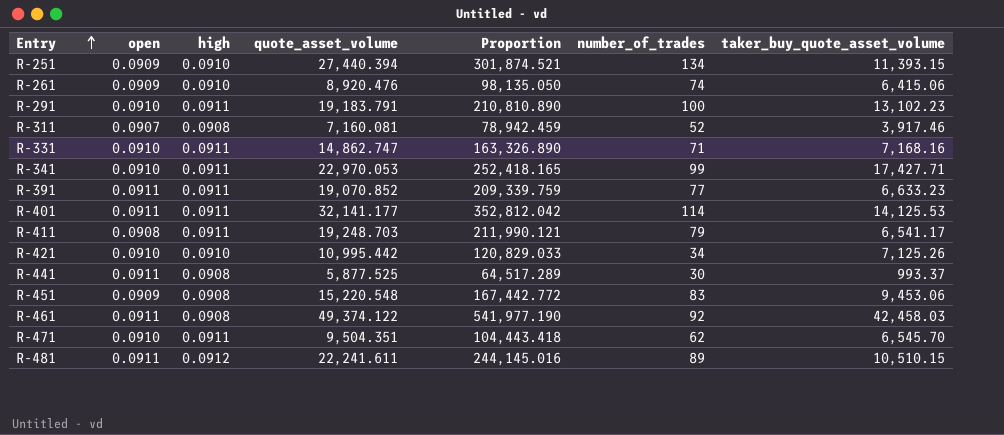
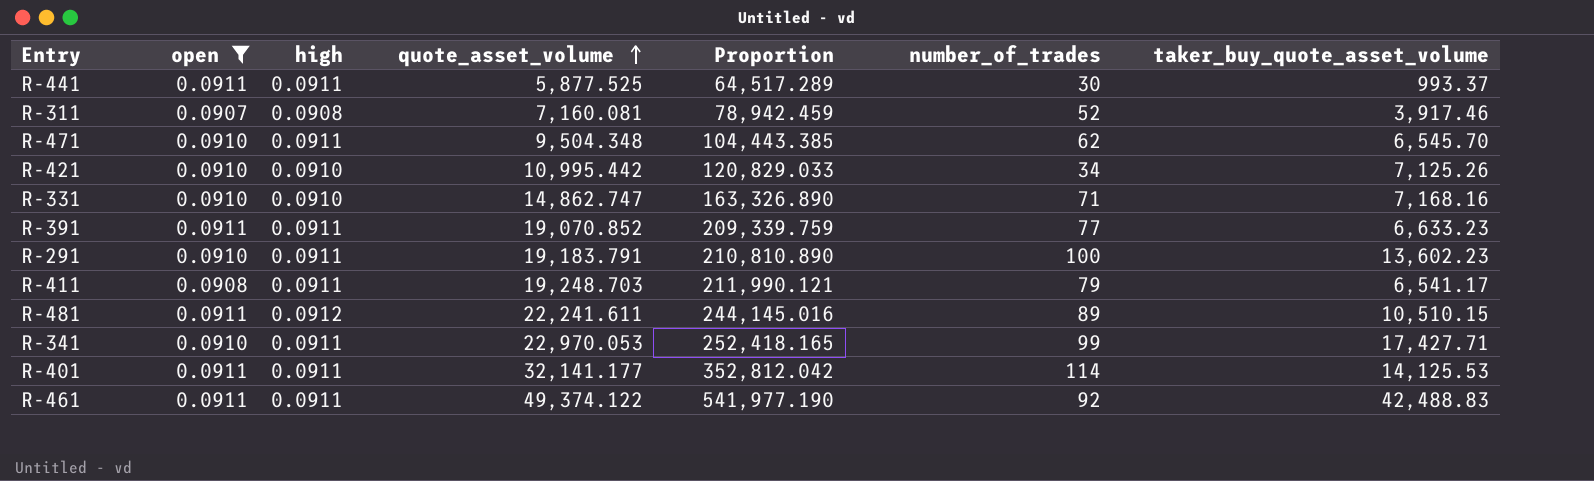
filter: none -> open != 0.0909
row order: Entry ascending -> quote_asset_volume ascending
R-441 | high: 0.0908 -> 0.0911
R-471 | quote_asset_volume: 9,504.351 -> 9,504.348
R-471 | Proportion: 104,443.418 -> 104,443.385
R-331 | high: 0.0911 -> 0.0910
R-291 | taker_buy_quote_asset_volume: 13,102.23 -> 13,602.23
R-461 | high: 0.0908 -> 0.0911
R-461 | taker_buy_quote_asset_volume: 42,458.03 -> 42,488.83

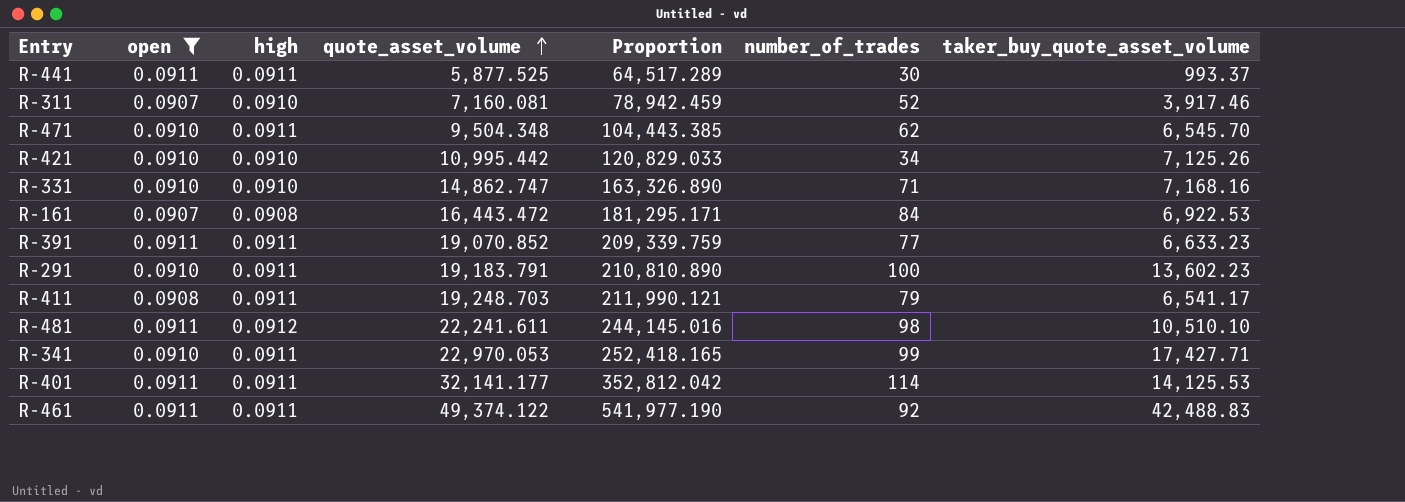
R-311 | high: 0.0908 -> 0.0910
row R-161: none -> 0.0907 | 0.0908 | 16,443.472 | 181,295.171 | 84 | 6,922.53
R-481 | number_of_trades: 89 -> 98
R-481 | taker_buy_quote_asset_volume: 10,510.15 -> 10,510.10

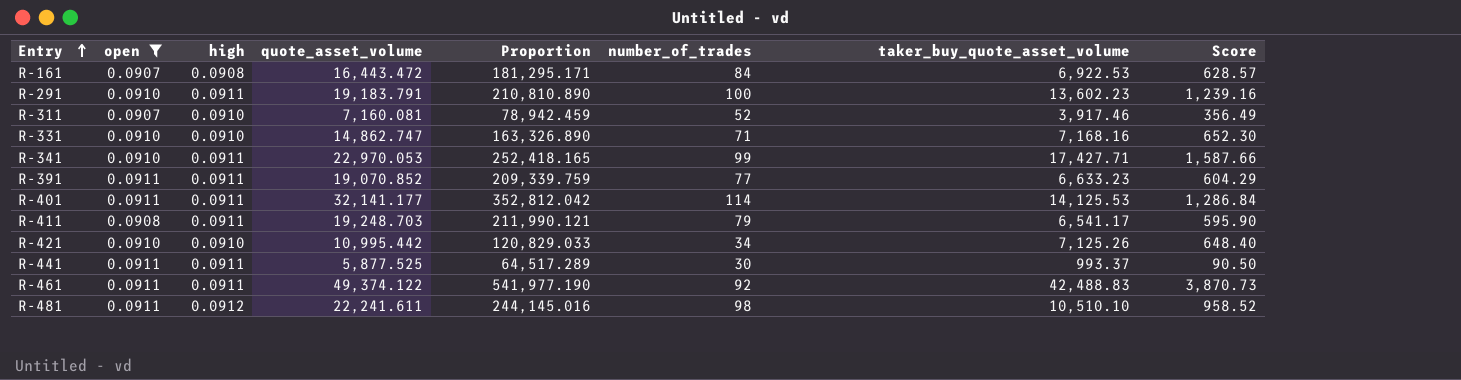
row order: quote_asset_volume ascending -> Entry ascending
column Score | formula: none -> [high] * [taker_buy_quote_asset_volume]
row R-471: 0.0910 | 0.0911 | 9,504.348 | 104,443.385 | 62 | 6,545.70 -> none

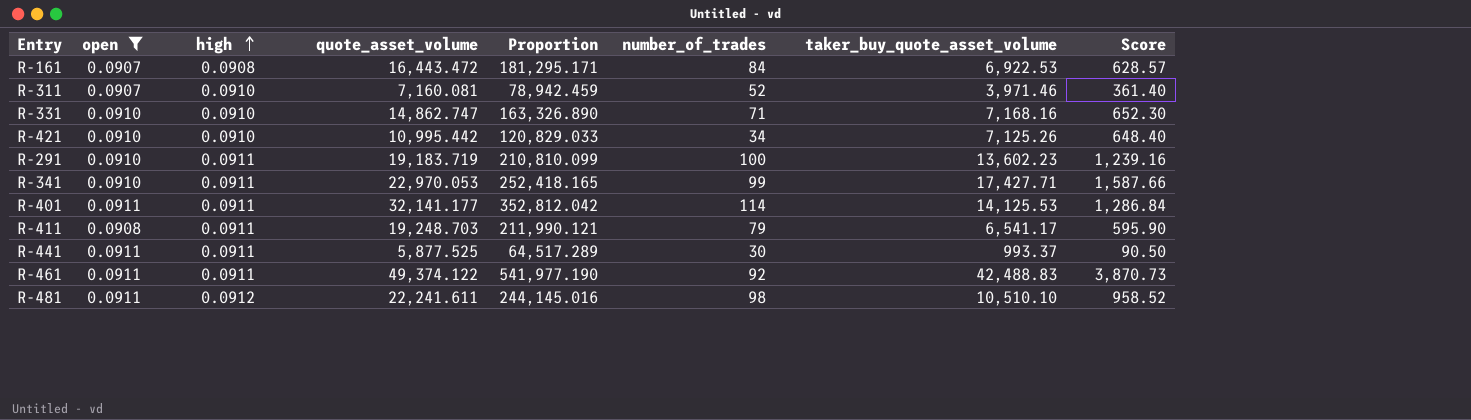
row order: Entry ascending -> high ascending
row R-391: 0.0911 | 0.0911 | 19,070.852 | 209,339.759 | 77 | 6,633.23 | 604.29 -> none
R-311 | taker_buy_quote_asset_volume: 3,917.46 -> 3,971.46
R-311 | Score: 356.49 -> 361.40
R-291 | quote_asset_volume: 19,183.791 -> 19,183.719
R-291 | Proportion: 210,810.890 -> 210,810.099

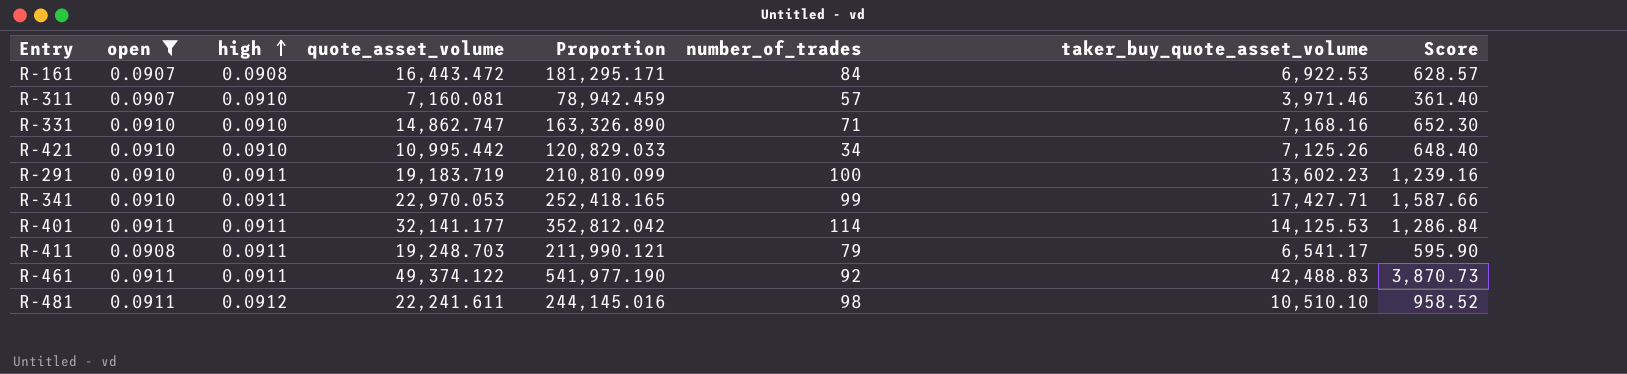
row R-441: 0.0911 | 0.0911 | 5,877.525 | 64,517.289 | 30 | 993.37 | 90.50 -> none
R-311 | number_of_trades: 52 -> 57

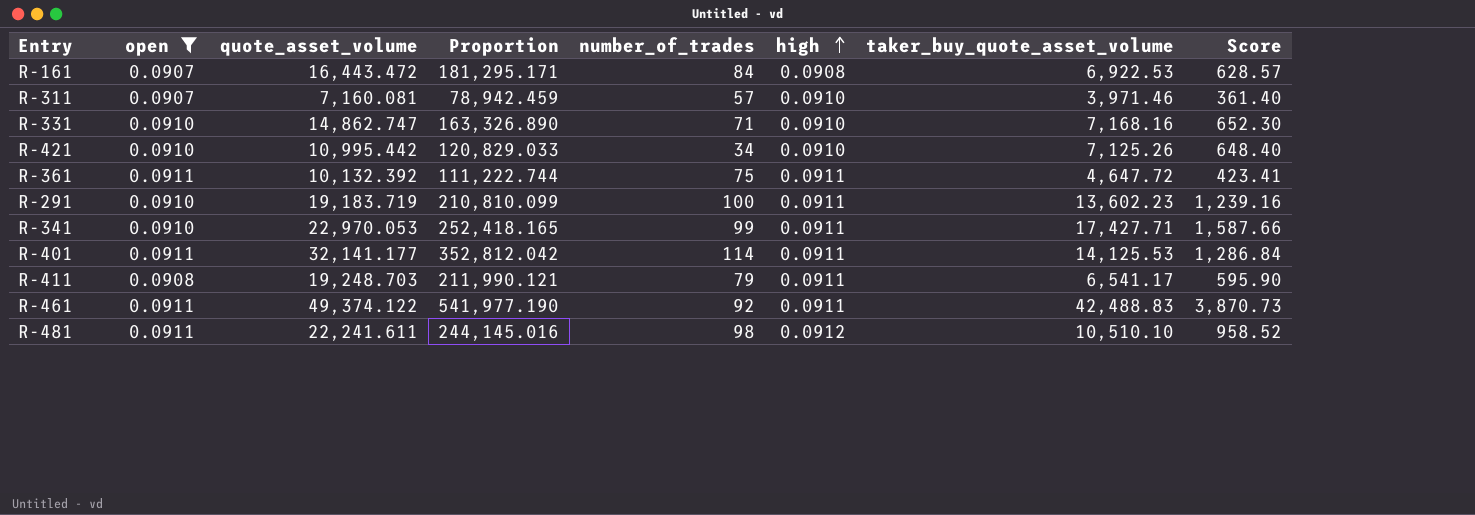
column high | position: 3 -> 6
row R-361: none -> 0.0911 | 10,132.392 | 111,222.744 | 75 | 0.0911 | 4,647.72 | 423.41

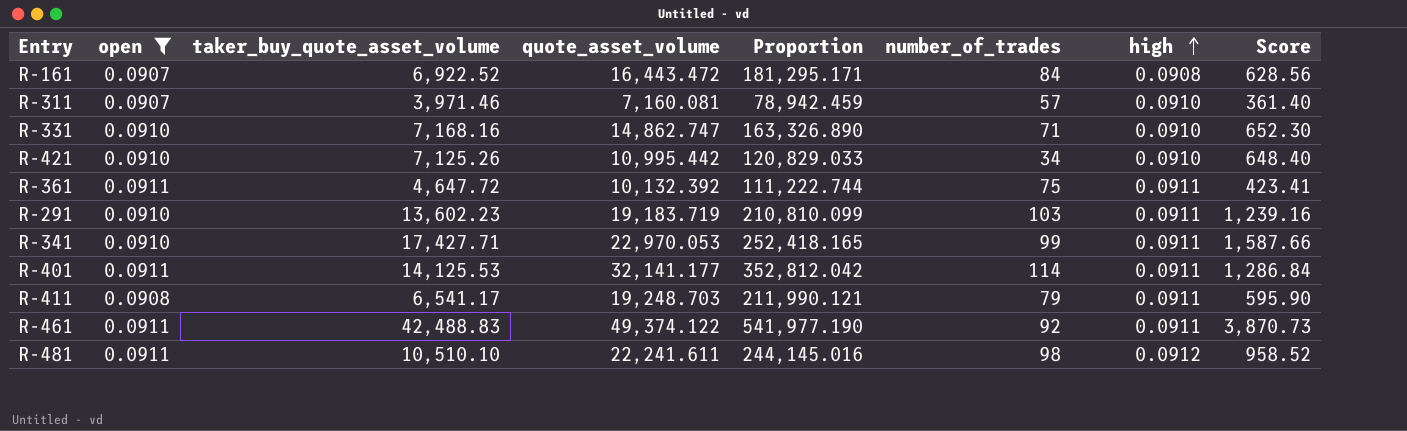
column taker_buy_quote_asset_volume | position: 7 -> 3
R-161 | taker_buy_quote_asset_volume: 6,922.53 -> 6,922.52
R-161 | Score: 628.57 -> 628.56
R-291 | number_of_trades: 100 -> 103

